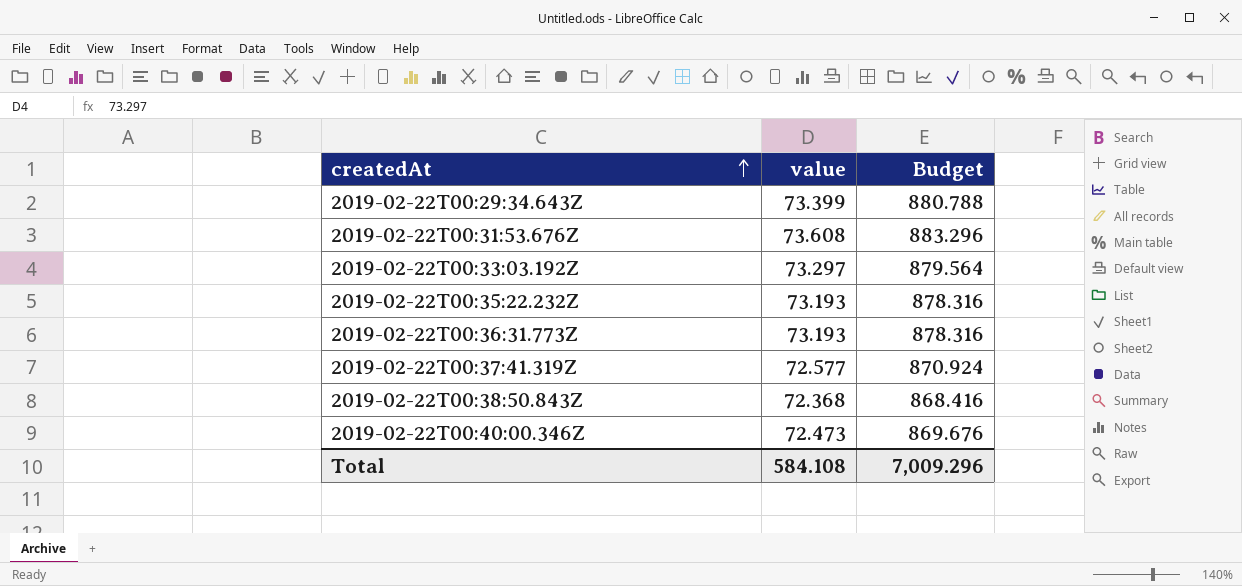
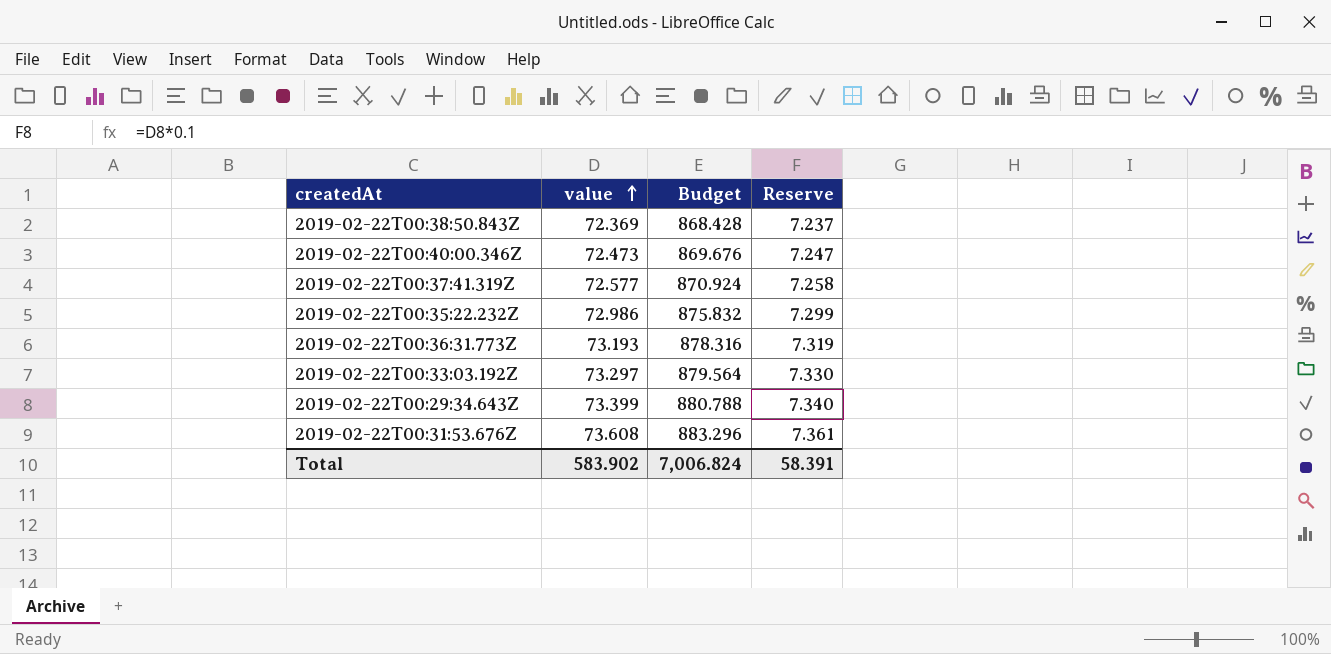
row order: createdAt ascending -> value ascending
column Reserve | formula: none -> [value] * 0.1
2019-02-22T00:38:50.843Z | value: 72.368 -> 72.369
2019-02-22T00:38:50.843Z | Budget: 868.416 -> 868.428
2019-02-22T00:35:22.232Z | value: 73.193 -> 72.986
2019-02-22T00:35:22.232Z | Budget: 878.316 -> 875.832
Total | value: 584.108 -> 583.902
Total | Budget: 7,009.296 -> 7,006.824

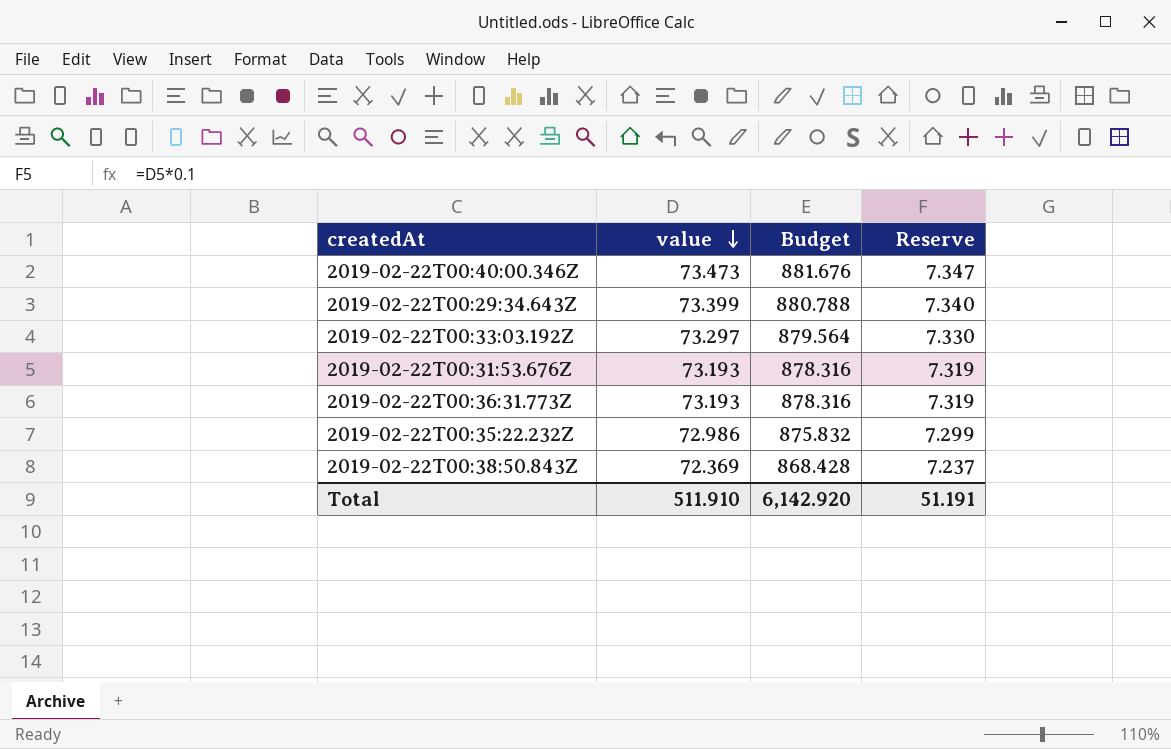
row order: value ascending -> value descending
row 2019-02-22T00:37:41.319Z: 72.577 | 870.924 | 7.258 -> none
2019-02-22T00:40:00.346Z | value: 72.473 -> 73.473
2019-02-22T00:40:00.346Z | Budget: 869.676 -> 881.676
2019-02-22T00:40:00.346Z | Reserve: 7.247 -> 7.347
2019-02-22T00:31:53.676Z | value: 73.608 -> 73.193
2019-02-22T00:31:53.676Z | Budget: 883.296 -> 878.316
2019-02-22T00:31:53.676Z | Reserve: 7.361 -> 7.319
Total | value: 583.902 -> 511.910
Total | Budget: 7,006.824 -> 6,142.920
Total | Reserve: 58.391 -> 51.191

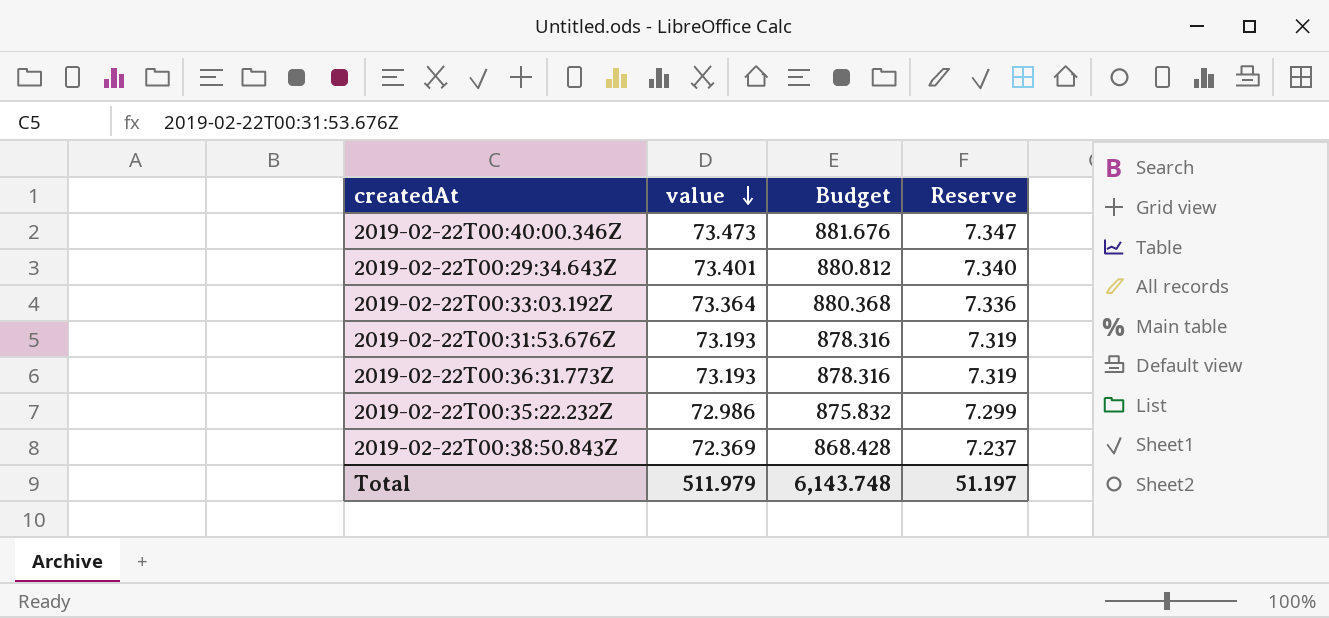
2019-02-22T00:29:34.643Z | value: 73.399 -> 73.401
2019-02-22T00:29:34.643Z | Budget: 880.788 -> 880.812
2019-02-22T00:33:03.192Z | value: 73.297 -> 73.364
2019-02-22T00:33:03.192Z | Budget: 879.564 -> 880.368
2019-02-22T00:33:03.192Z | Reserve: 7.330 -> 7.336
Total | value: 511.910 -> 511.979
Total | Budget: 6,142.920 -> 6,143.748
Total | Reserve: 51.191 -> 51.197

